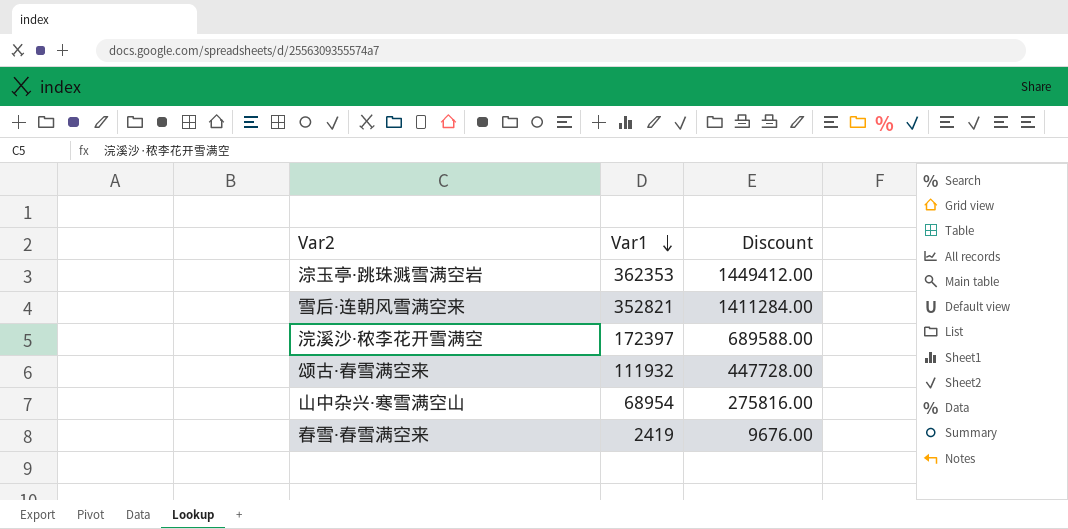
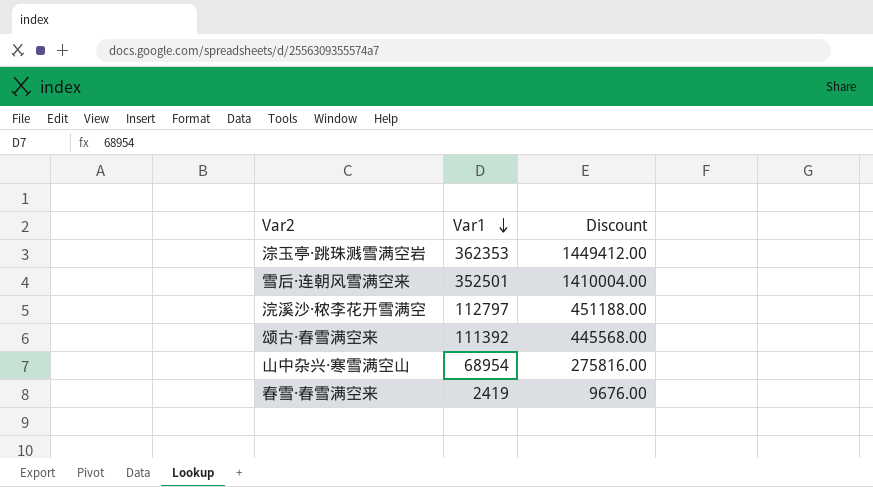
雪后·连朝风雪满空来 | Var1: 352821 -> 352501
雪后·连朝风雪满空来 | Discount: 1411284.00 -> 1410004.00
浣溪沙·秾李花开雪满空 | Var1: 172397 -> 112797
浣溪沙·秾李花开雪满空 | Discount: 689588.00 -> 451188.00
颂古·春雪满空来 | Var1: 111932 -> 111392
颂古·春雪满空来 | Discount: 447728.00 -> 445568.00

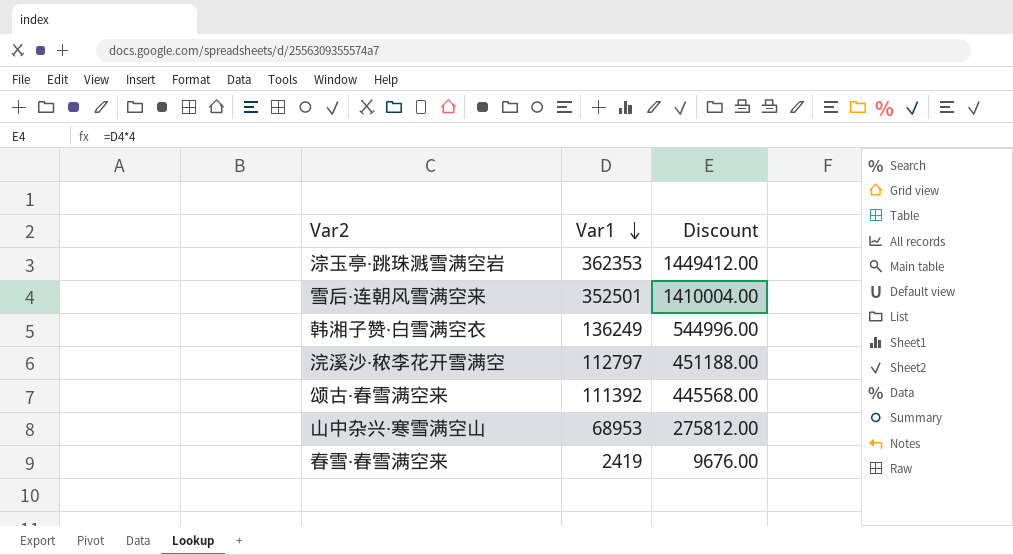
row 韩湘子赞·白雪满空衣: none -> 136249 | 544996.00
山中杂兴·寒雪满空山 | Var1: 68954 -> 68953
山中杂兴·寒雪满空山 | Discount: 275816.00 -> 275812.00

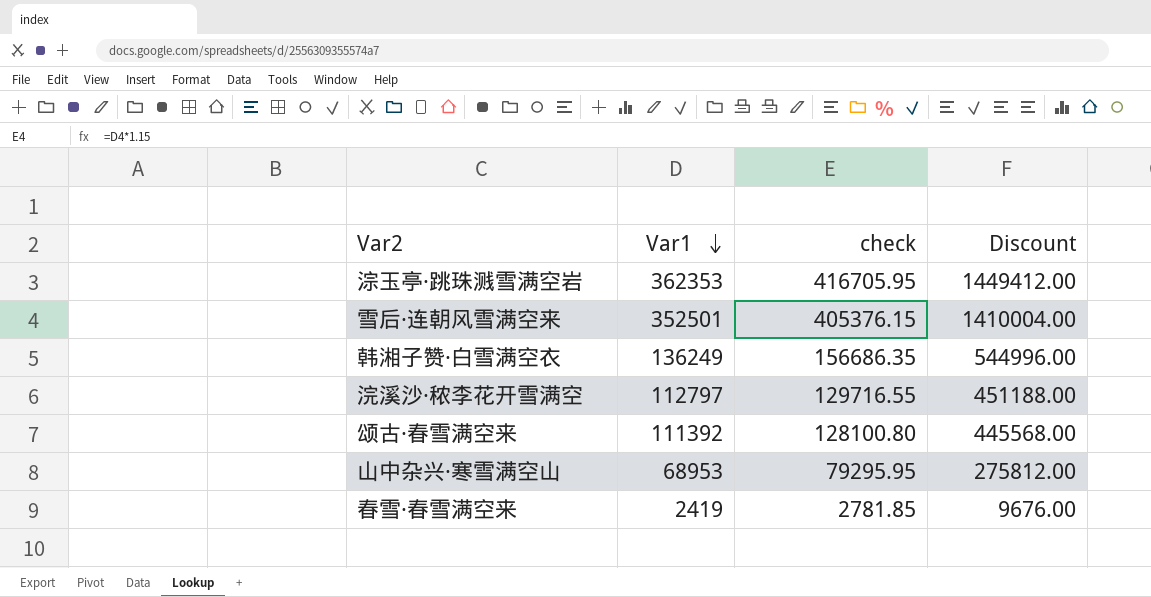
column check | formula: none -> [Var1] * 1.15

